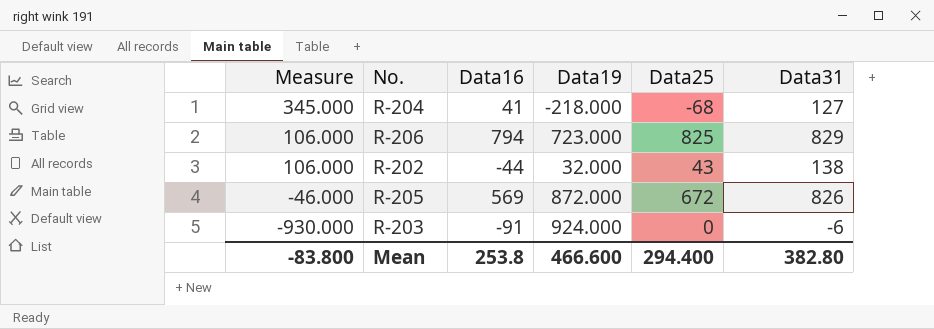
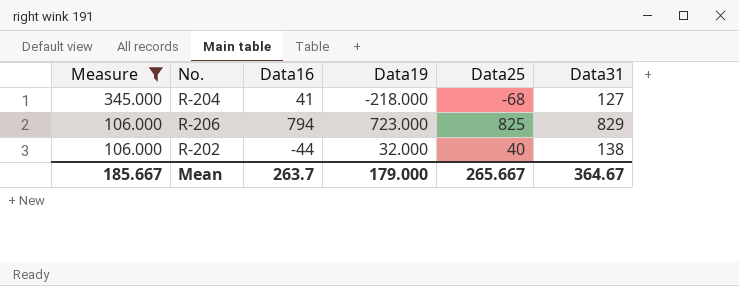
filter: none -> Measure >= 106.000
R-202 | Data25: 43 -> 40
Mean | Measure: -83.800 -> 185.667
Mean | Data16: 253.8 -> 263.7
Mean | Data19: 466.600 -> 179.000
Mean | Data25: 294.400 -> 265.667
Mean | Data31: 382.80 -> 364.67

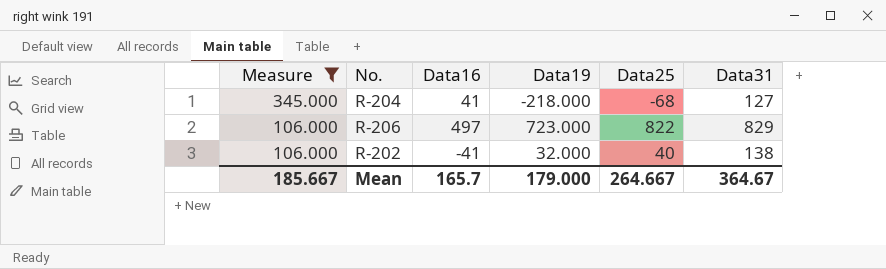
R-206 | Data16: 794 -> 497
R-206 | Data25: 825 -> 822
R-202 | Data16: -44 -> -41
Mean | Data16: 263.7 -> 165.7
Mean | Data25: 265.667 -> 264.667

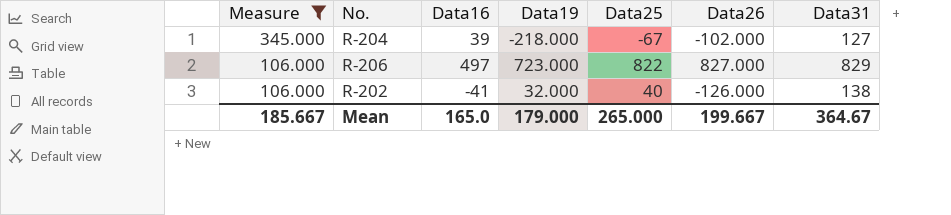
column Data26 | position: none -> 6
R-204 | Data16: 41 -> 39
R-204 | Data25: -68 -> -67
Mean | Data16: 165.7 -> 165.0
Mean | Data25: 264.667 -> 265.000

